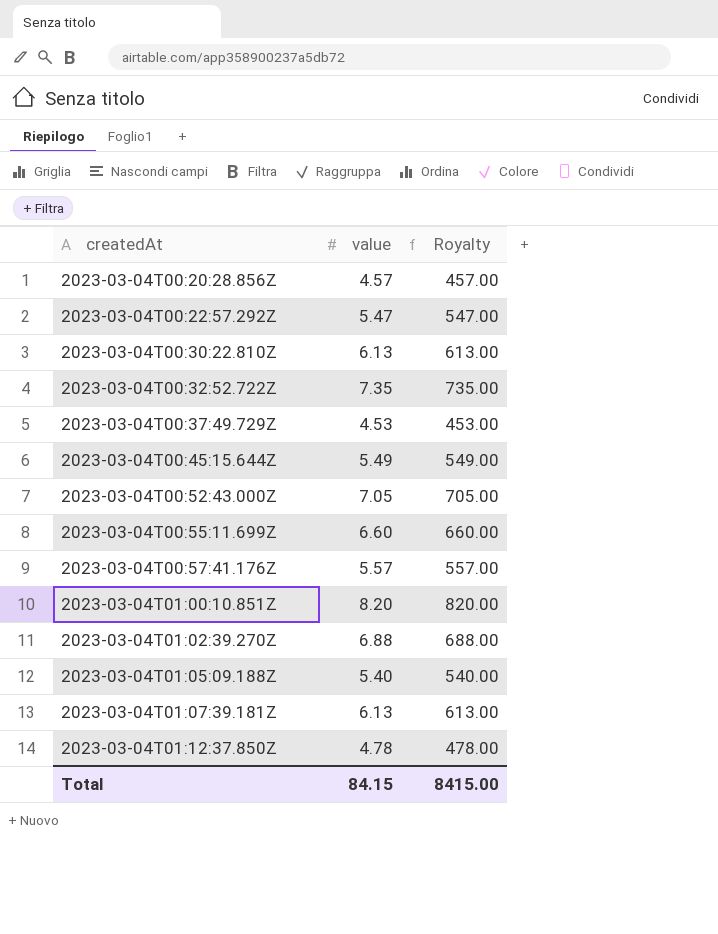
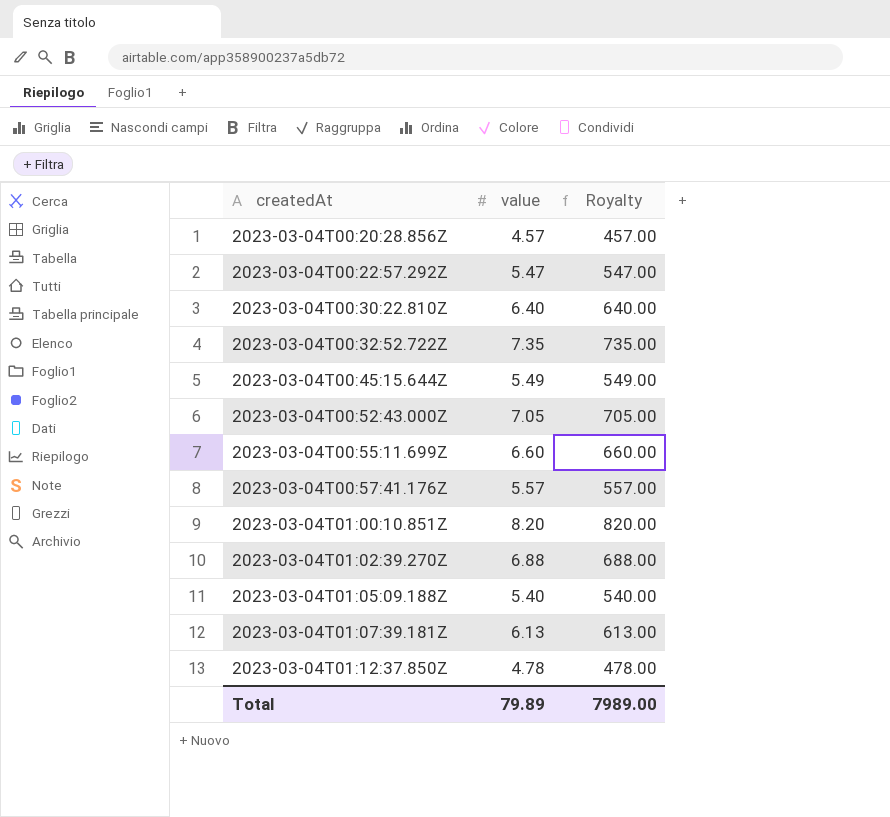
row 2023-03-04T00:37:49.729Z: 4.53 | 453.00 -> none
2023-03-04T00:30:22.810Z | value: 6.13 -> 6.40
2023-03-04T00:30:22.810Z | Royalty: 613.00 -> 640.00
Total | value: 84.15 -> 79.89
Total | Royalty: 8415.00 -> 7989.00

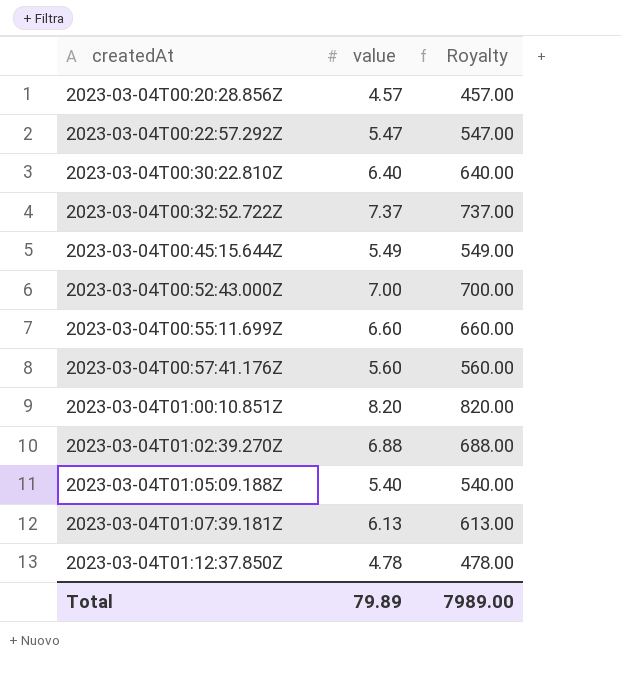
2023-03-04T00:32:52.722Z | value: 7.35 -> 7.37
2023-03-04T00:32:52.722Z | Royalty: 735.00 -> 737.00
2023-03-04T00:52:43.000Z | value: 7.05 -> 7.00
2023-03-04T00:52:43.000Z | Royalty: 705.00 -> 700.00
2023-03-04T00:57:41.176Z | value: 5.57 -> 5.60
2023-03-04T00:57:41.176Z | Royalty: 557.00 -> 560.00

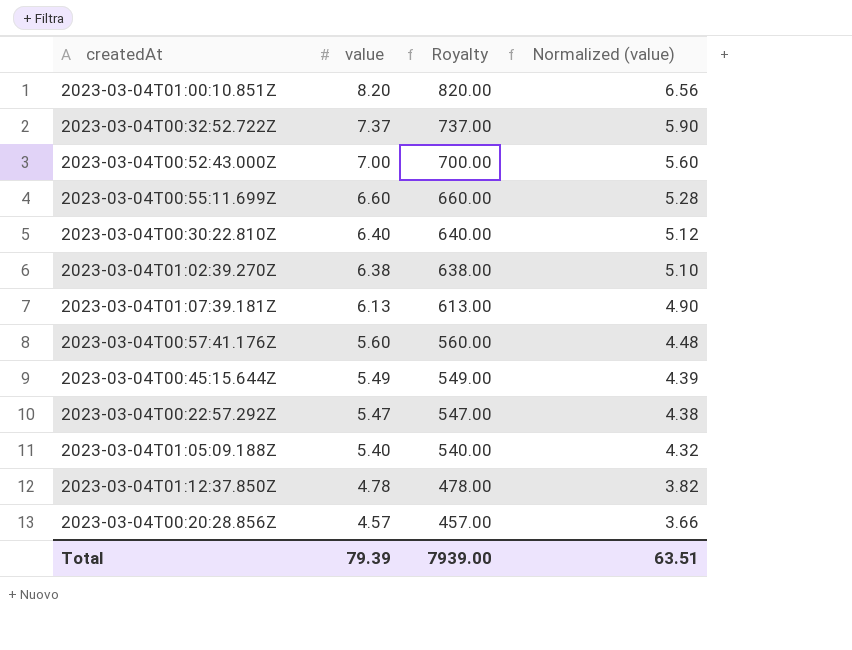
row order: createdAt ascending -> value descending
column Normalized (value) | formula: none -> [value] * 0.8
2023-03-04T01:02:39.270Z | value: 6.88 -> 6.38
2023-03-04T01:02:39.270Z | Royalty: 688.00 -> 638.00
Total | value: 79.89 -> 79.39
Total | Royalty: 7989.00 -> 7939.00

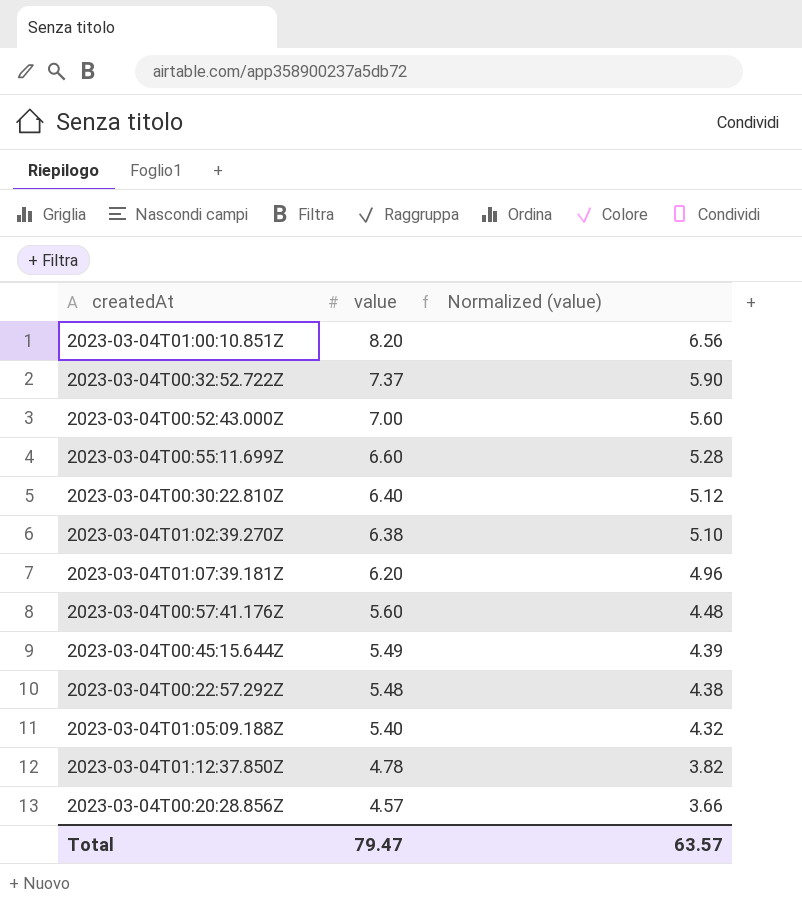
column Royalty | formula: [value] * 100 -> none
2023-03-04T01:07:39.181Z | value: 6.13 -> 6.20
2023-03-04T01:07:39.181Z | Normalized (value): 4.90 -> 4.96
2023-03-04T00:22:57.292Z | value: 5.47 -> 5.48
Total | value: 79.39 -> 79.47
Total | Normalized (value): 63.51 -> 63.57

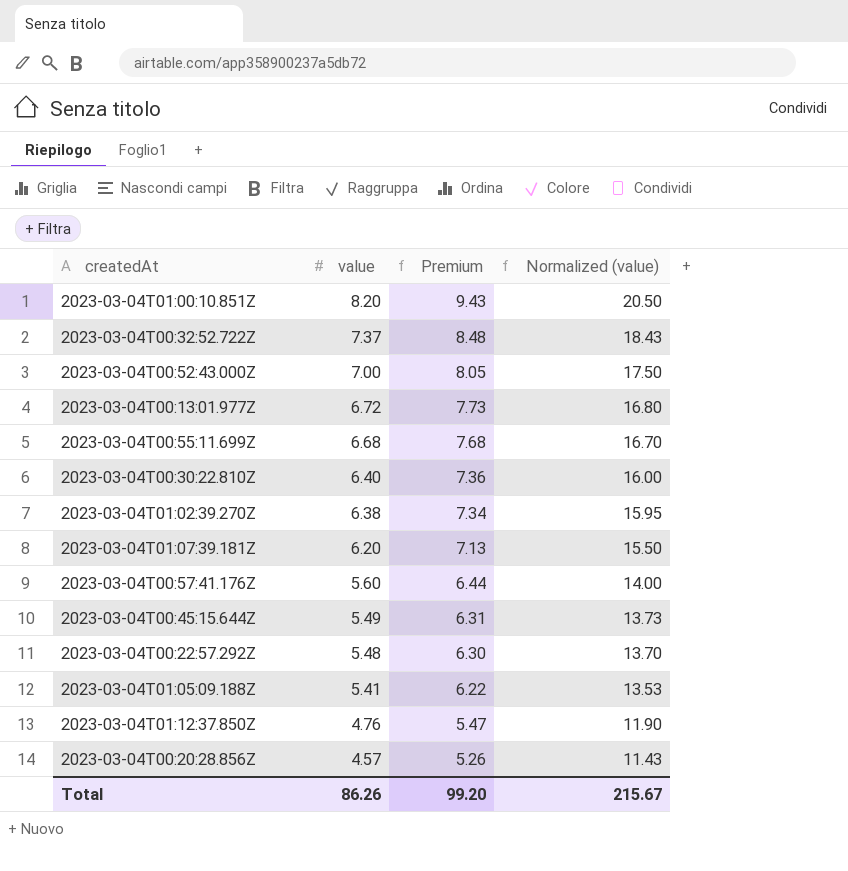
column Premium | formula: none -> [value] * 1.15
column Normalized (value) | formula: [value] * 0.8 -> [value] * 2.5
row 2023-03-04T00:13:01.977Z: none -> 6.72 | 7.73 | 16.80
2023-03-04T00:55:11.699Z | value: 6.60 -> 6.68
2023-03-04T01:05:09.188Z | value: 5.40 -> 5.41
2023-03-04T01:12:37.850Z | value: 4.78 -> 4.76
Total | value: 79.47 -> 86.26
Total | Normalized (value): 63.57 -> 215.67

